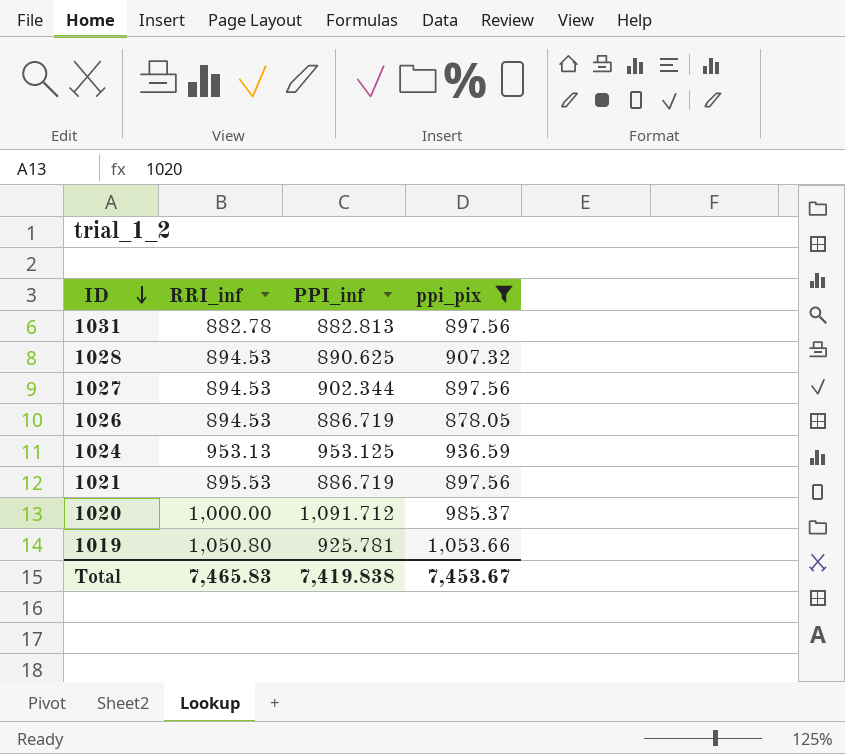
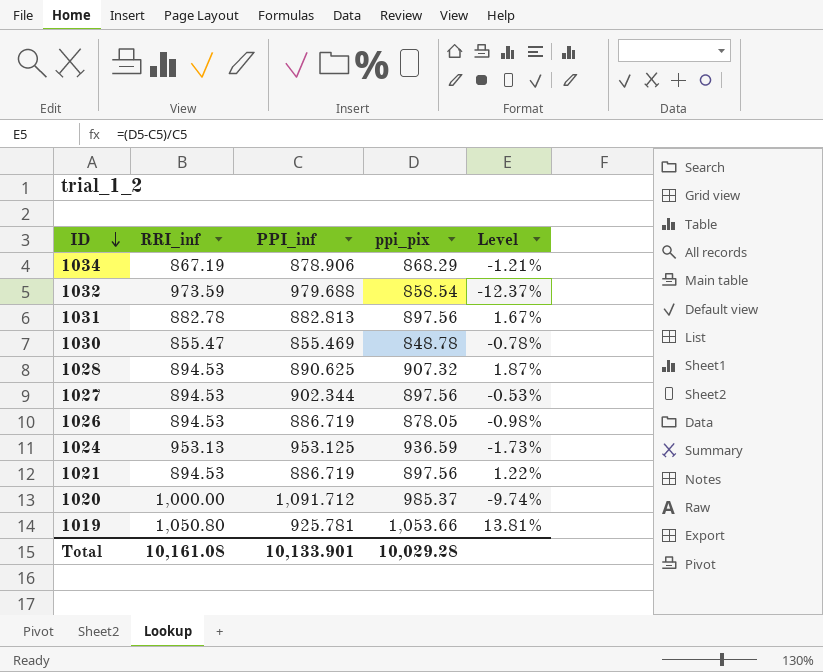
filter: ppi_pix >= 878.05 -> none
column Level | formula: none -> ([ppi_pix] - [PPI_inf]) / [PPI_inf]
1021 | RRI_inf: 895.53 -> 894.53
Total | RRI_inf: 7,465.83 -> 10,161.08
Total | PPI_inf: 7,419.838 -> 10,133.901
Total | ppi_pix: 7,453.67 -> 10,029.28

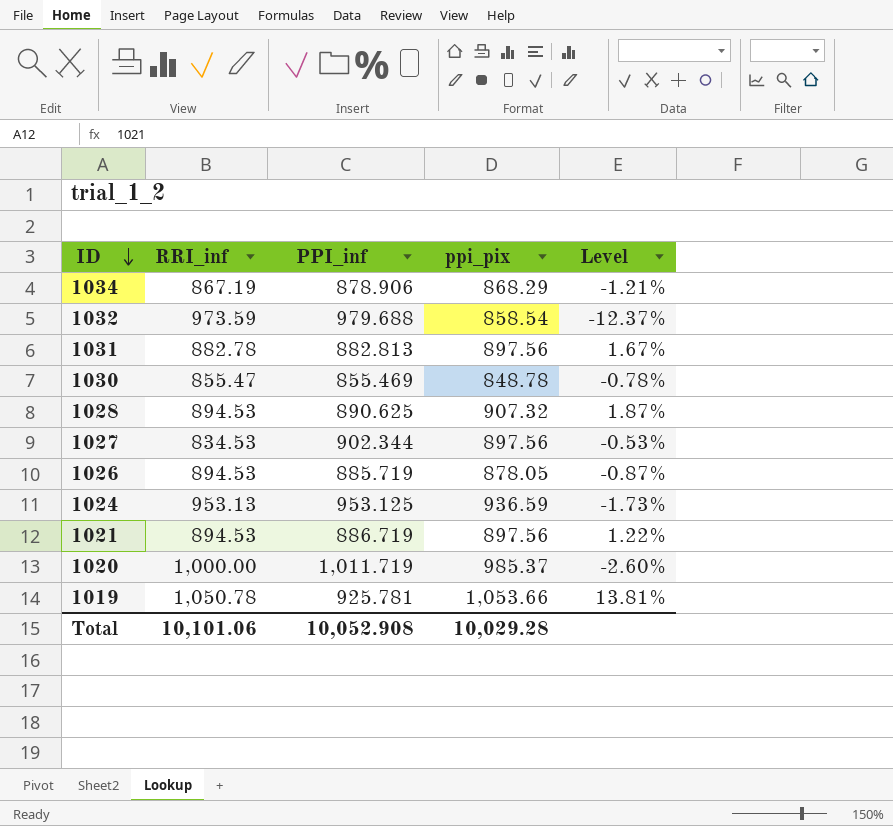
1027 | RRI_inf: 894.53 -> 834.53
1026 | PPI_inf: 886.719 -> 885.719
1026 | Level: -0.98% -> -0.87%
1020 | PPI_inf: 1,091.712 -> 1,011.719
1020 | Level: -9.74% -> -2.60%
1019 | RRI_inf: 1,050.80 -> 1,050.78
Total | RRI_inf: 10,161.08 -> 10,101.06
Total | PPI_inf: 10,133.901 -> 10,052.908

